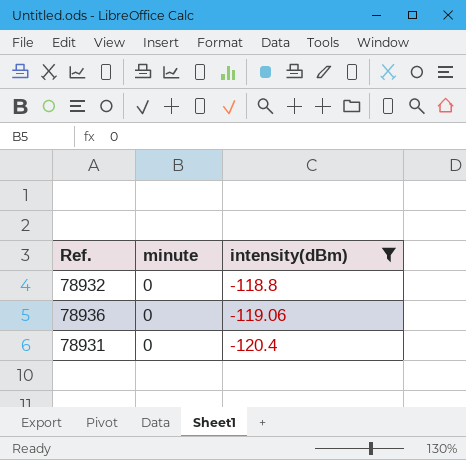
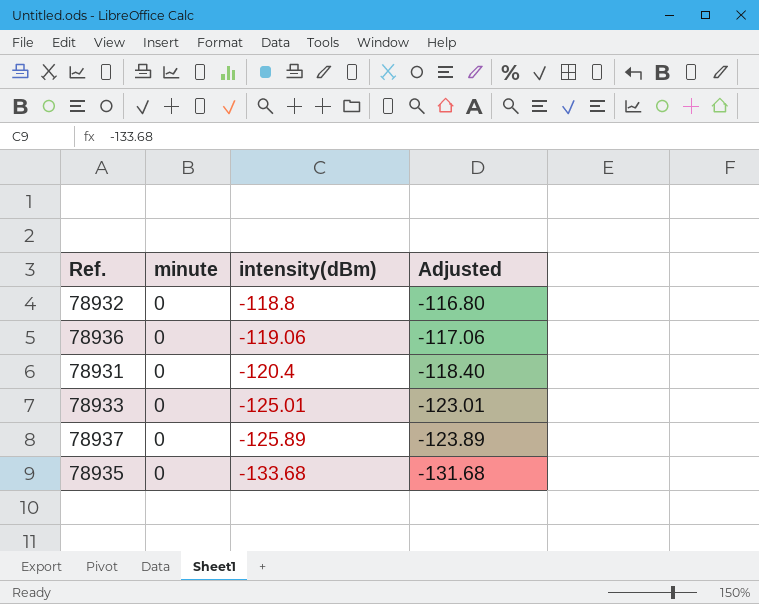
filter: intensity(dBm) >= -120.4 -> none
column Adjusted | formula: none -> [intensity(dBm)] + 2

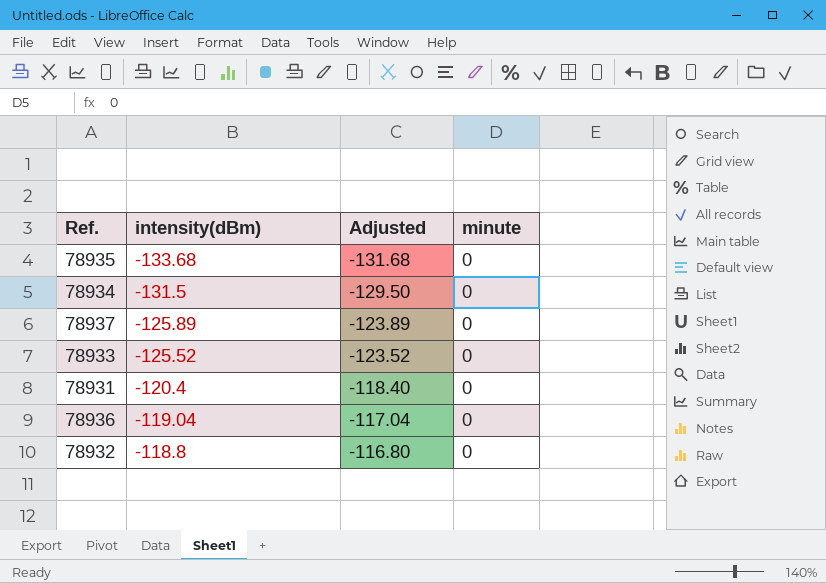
row order: intensity(dBm) descending -> intensity(dBm) ascending
column minute | position: 2 -> 4
row 78934: none -> -131.5 | -129.50 | 0
78933 | intensity(dBm): -125.01 -> -125.52
78933 | Adjusted: -123.01 -> -123.52
78936 | intensity(dBm): -119.06 -> -119.04
78936 | Adjusted: -117.06 -> -117.04

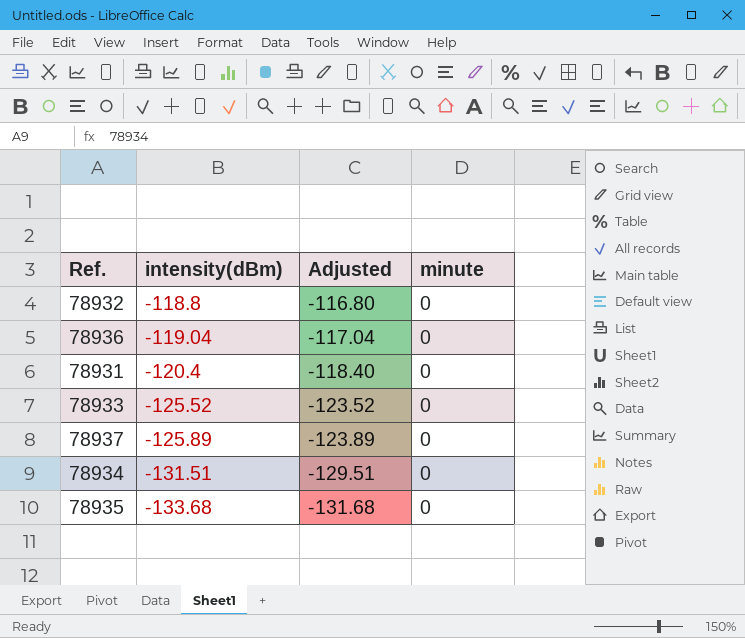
row order: intensity(dBm) ascending -> intensity(dBm) descending
78934 | intensity(dBm): -131.5 -> -131.51
78934 | Adjusted: -129.50 -> -129.51

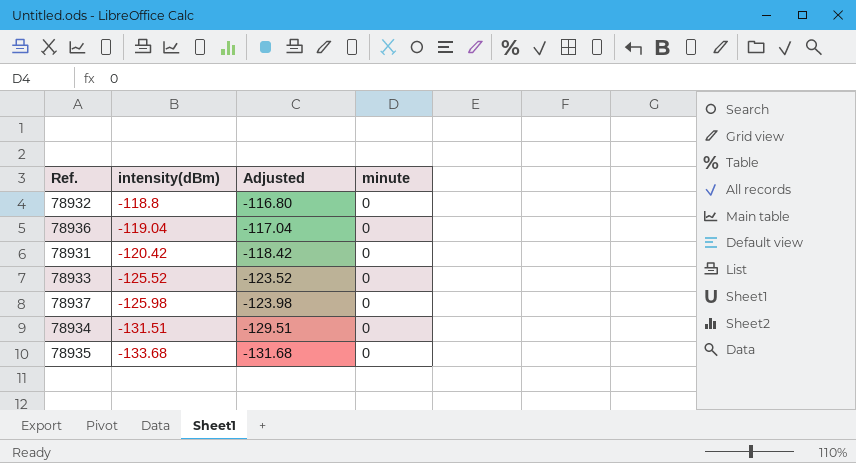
78931 | intensity(dBm): -120.4 -> -120.42
78931 | Adjusted: -118.40 -> -118.42
78937 | intensity(dBm): -125.89 -> -125.98
78937 | Adjusted: -123.89 -> -123.98

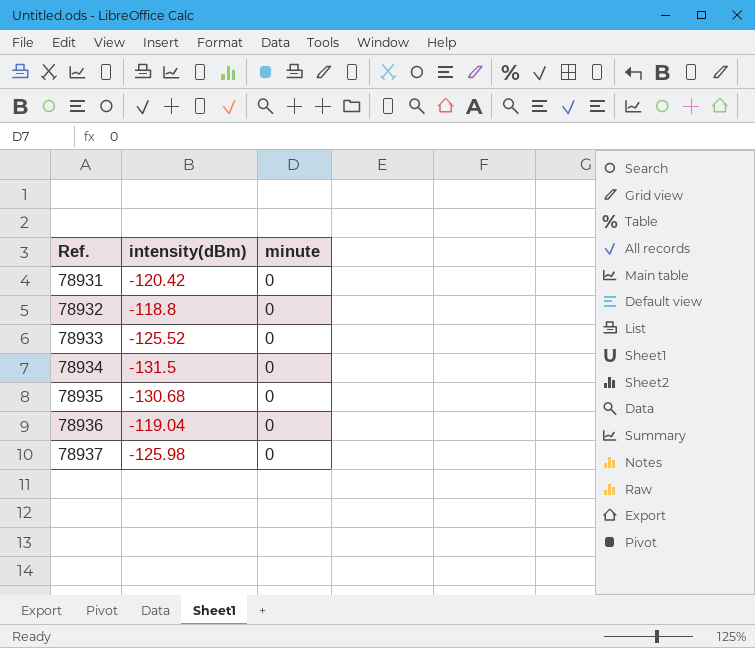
row order: intensity(dBm) descending -> Ref. ascending
column Adjusted | formula: [intensity(dBm)] + 2 -> none
78934 | intensity(dBm): -131.51 -> -131.5
78935 | intensity(dBm): -133.68 -> -130.68

